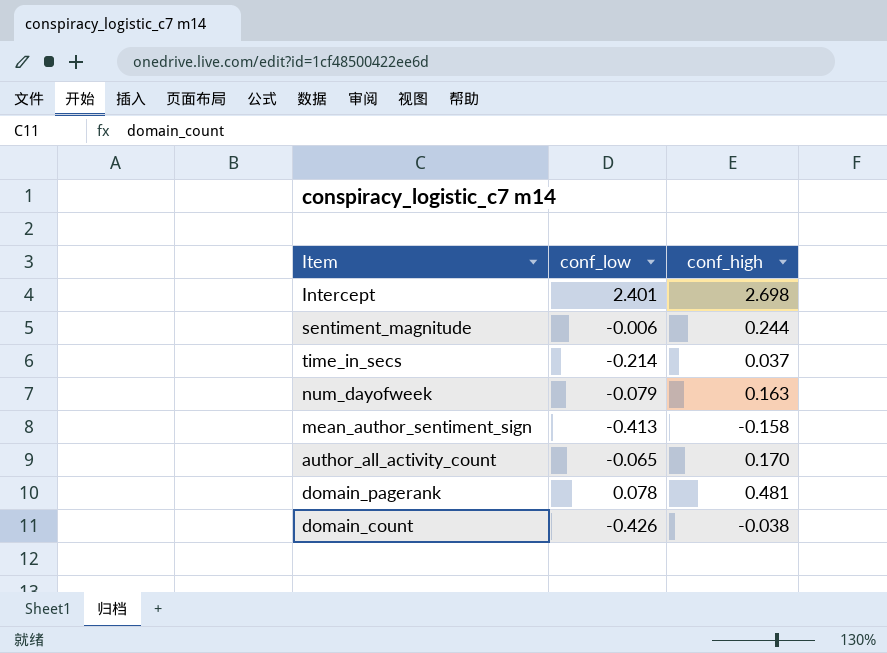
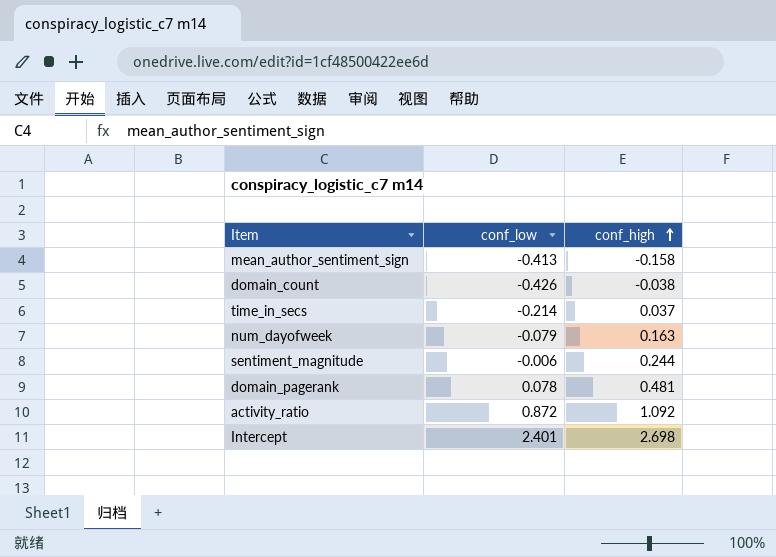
row order: none -> conf_high ascending
row author_all_activity_count: -0.065 | 0.170 -> none
row activity_ratio: none -> 0.872 | 1.092

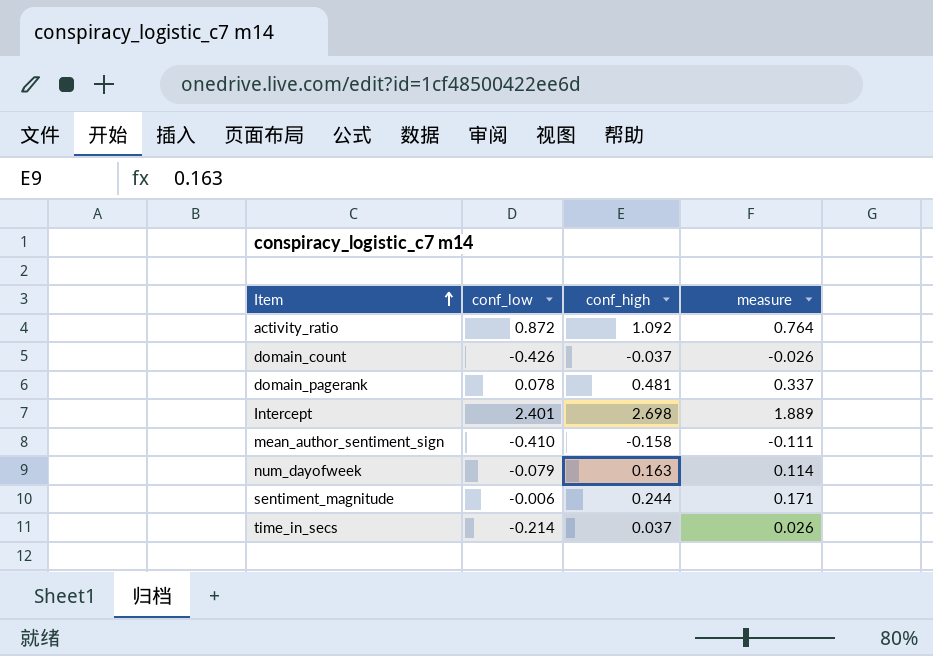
row order: conf_high ascending -> Item ascending
column measure | formula: none -> [conf_high] * 0.7
domain_count | conf_high: -0.038 -> -0.037
mean_author_sentiment_sign | conf_low: -0.413 -> -0.410

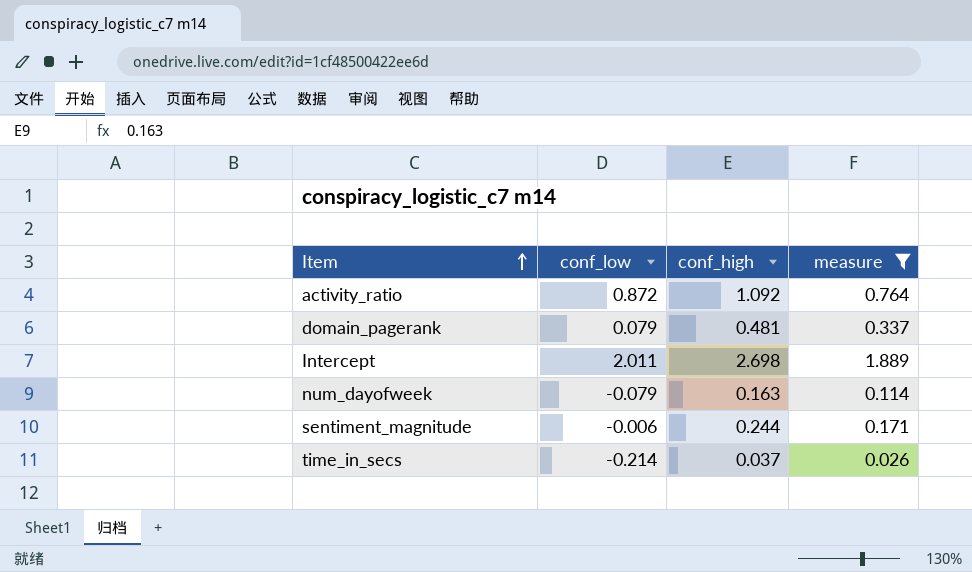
filter: none -> measure >= 0.026
domain_pagerank | conf_low: 0.078 -> 0.079
Intercept | conf_low: 2.401 -> 2.011

